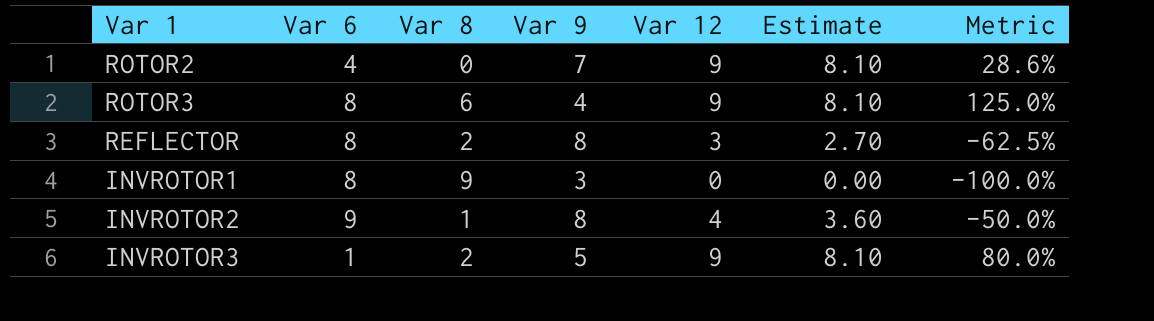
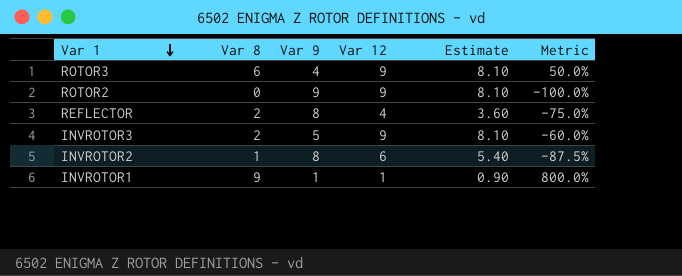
row order: none -> Var 1 descending
column Var 6 | position: 2 -> none
column Metric | formula: ([Var 12] - [Var 9]) / [Var 9] -> ([Var 8] - [Var 9]) / [Var 9]
ROTOR2 | Var 9: 7 -> 9
REFLECTOR | Var 12: 3 -> 4
REFLECTOR | Estimate: 2.70 -> 3.60
INVROTOR2 | Var 12: 4 -> 6
INVROTOR2 | Estimate: 3.60 -> 5.40
INVROTOR1 | Var 9: 3 -> 1
INVROTOR1 | Var 12: 0 -> 1
INVROTOR1 | Estimate: 0.00 -> 0.90

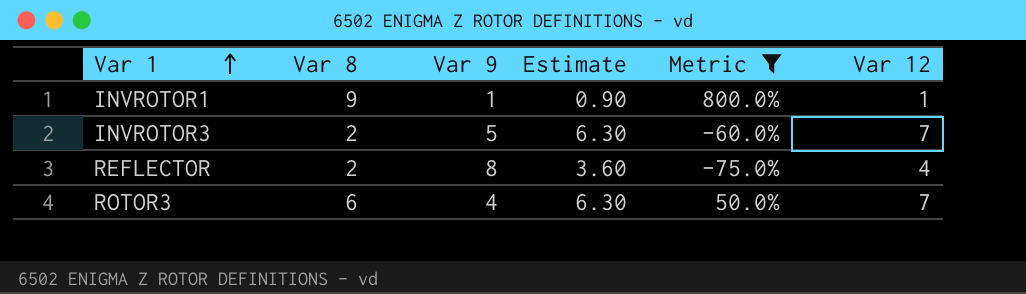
filter: none -> Metric >= -75.0%
row order: Var 1 descending -> Var 1 ascending
column Var 12 | position: 4 -> 6
INVROTOR3 | Estimate: 8.10 -> 6.30
INVROTOR3 | Var 12: 9 -> 7
ROTOR3 | Estimate: 8.10 -> 6.30
ROTOR3 | Var 12: 9 -> 7

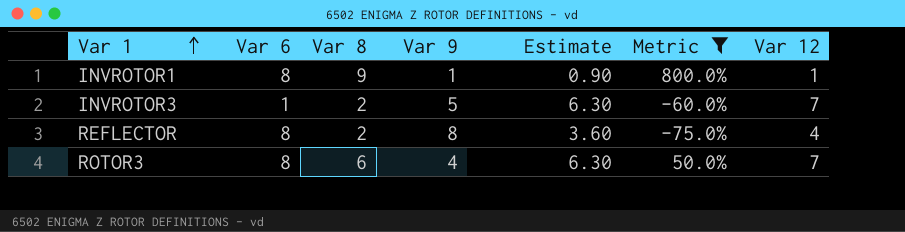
column Var 6 | position: none -> 2

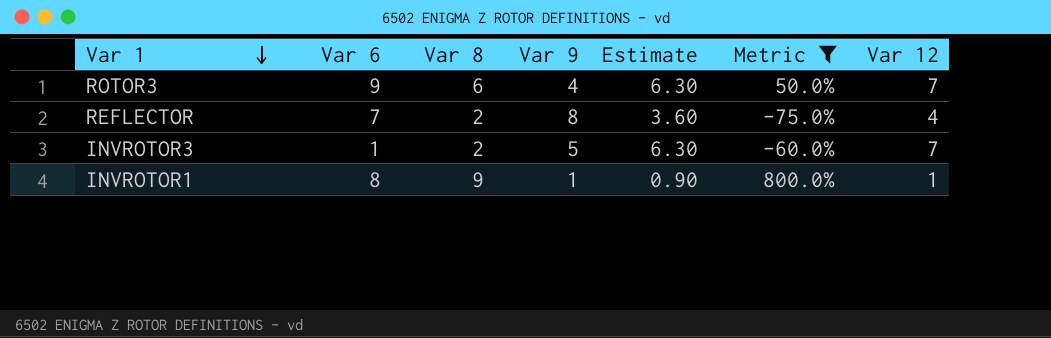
row order: Var 1 ascending -> Var 1 descending
ROTOR3 | Var 6: 8 -> 9
REFLECTOR | Var 6: 8 -> 7

